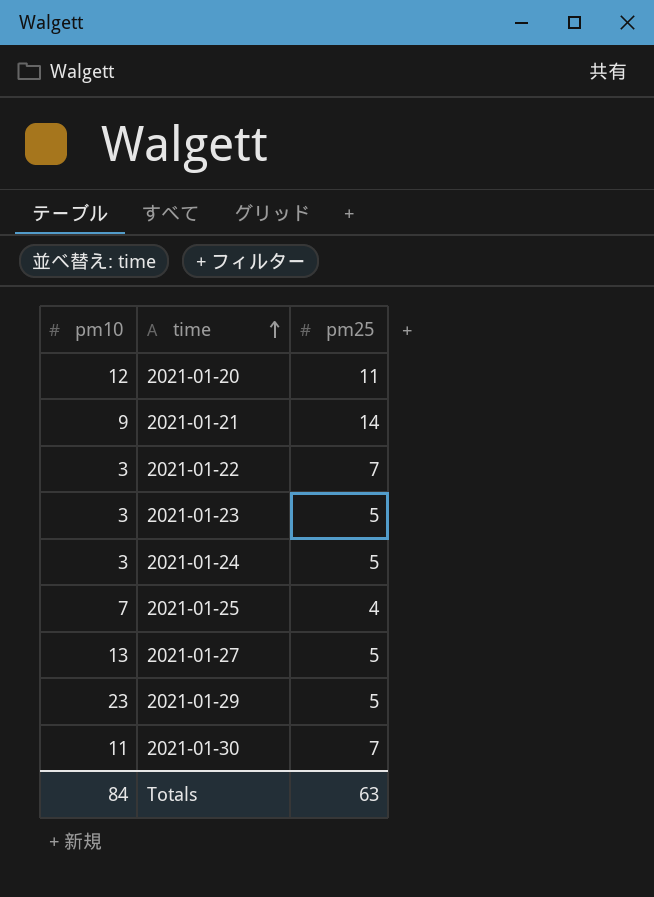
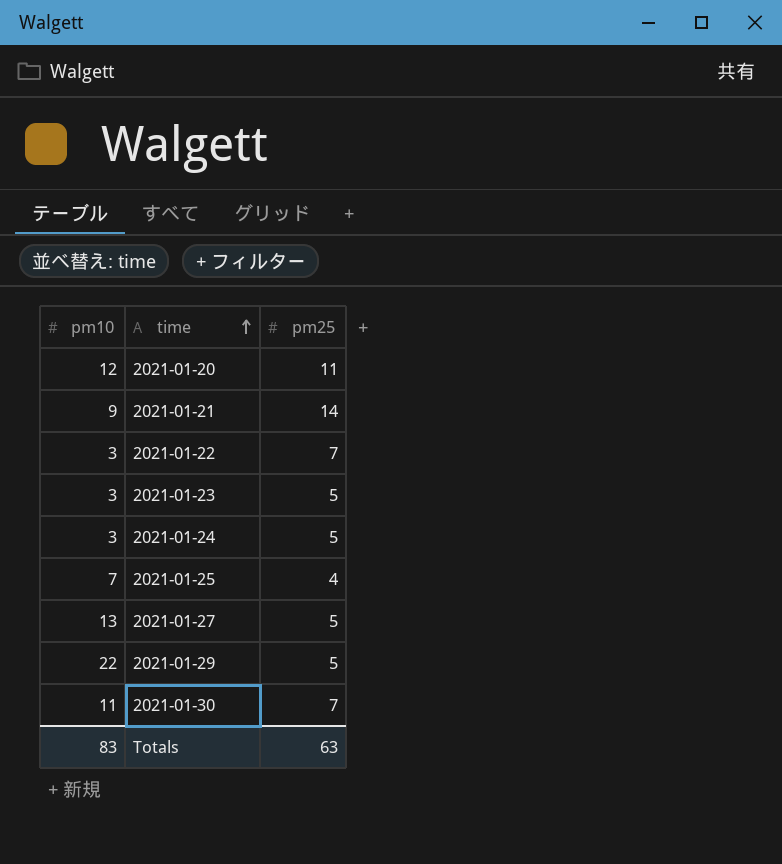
2021-01-29 | pm10: 23 -> 22
Totals | pm10: 84 -> 83

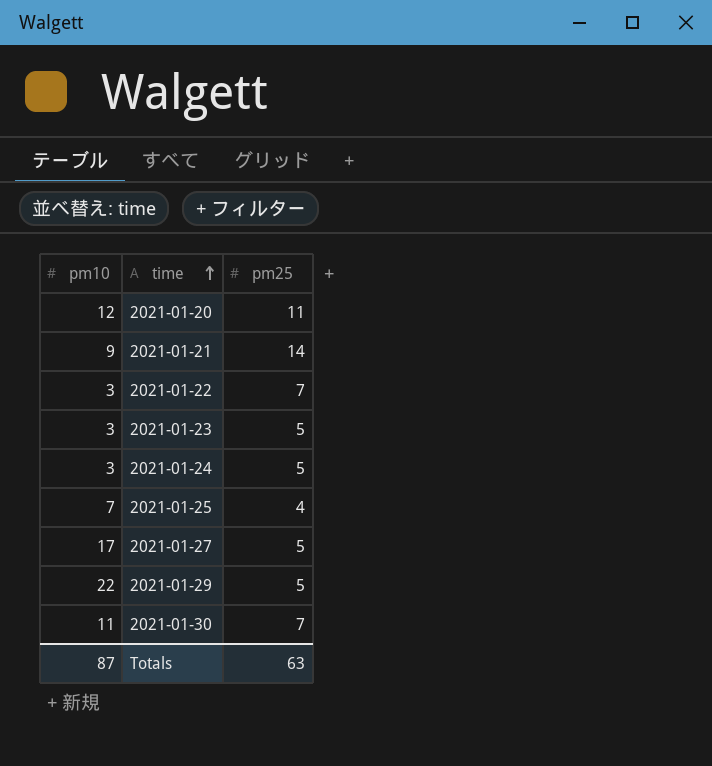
2021-01-27 | pm10: 13 -> 17
Totals | pm10: 83 -> 87

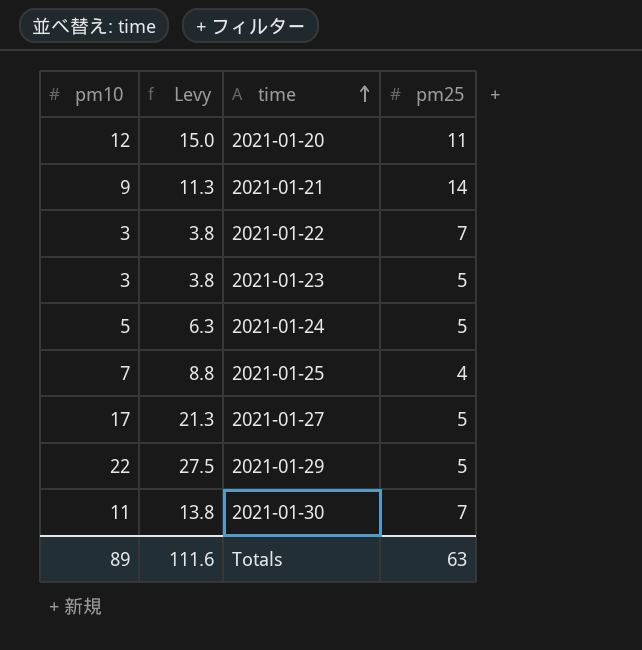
column Levy | formula: none -> [pm10] * 1.25
2021-01-24 | pm10: 3 -> 5
Totals | pm10: 87 -> 89

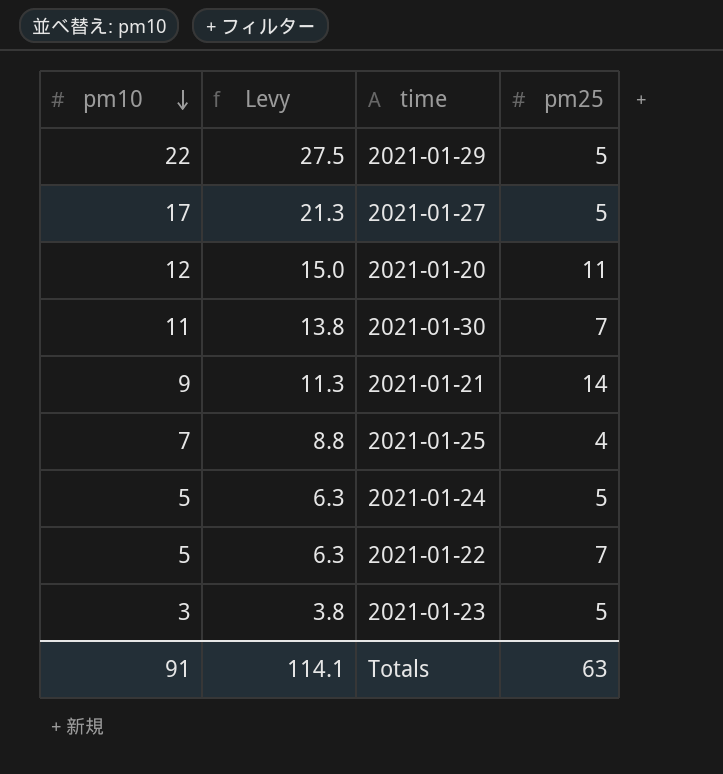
row order: time ascending -> pm10 descending
2021-01-22 | pm10: 3 -> 5
2021-01-22 | Levy: 3.8 -> 6.3
Totals | pm10: 89 -> 91
Totals | Levy: 111.6 -> 114.1

